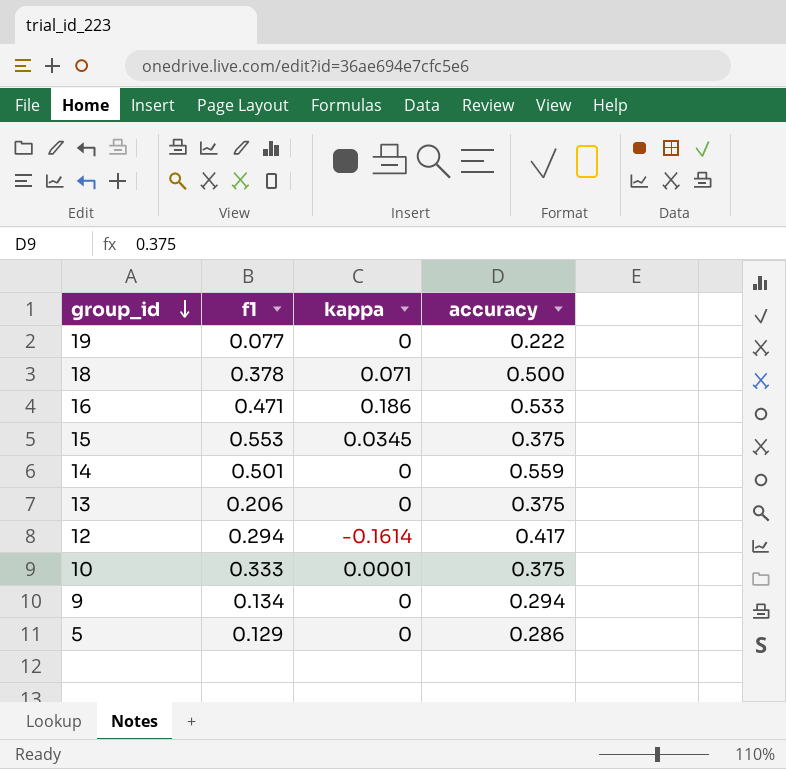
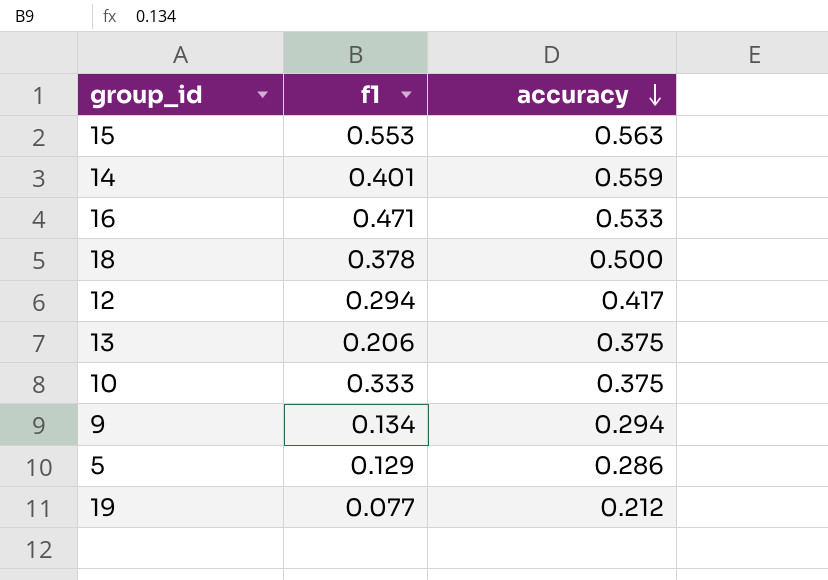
row order: group_id descending -> accuracy descending
column kappa | position: 3 -> none
15 | accuracy: 0.375 -> 0.563
14 | f1: 0.501 -> 0.401
19 | accuracy: 0.222 -> 0.212

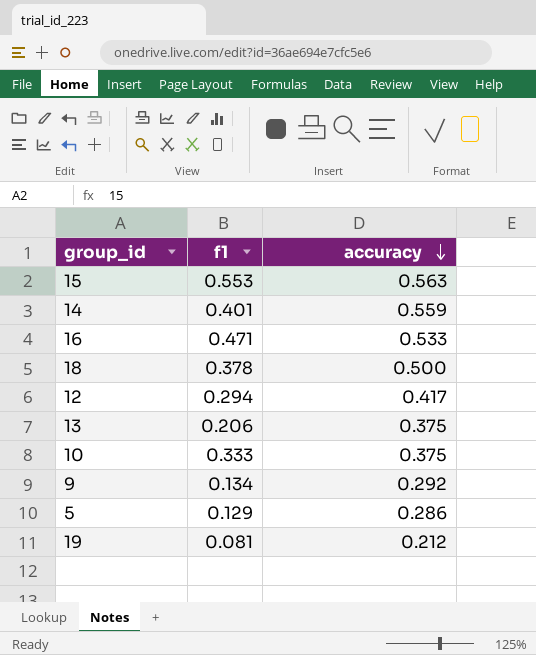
9 | accuracy: 0.294 -> 0.292
19 | f1: 0.077 -> 0.081

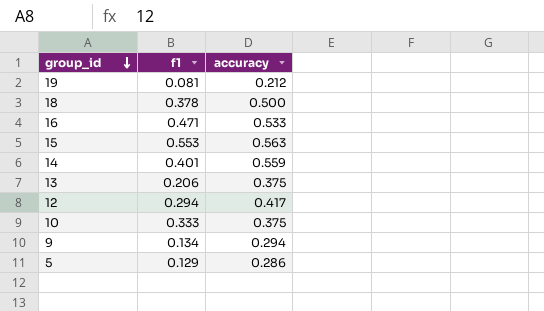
row order: accuracy descending -> group_id descending
9 | accuracy: 0.292 -> 0.294

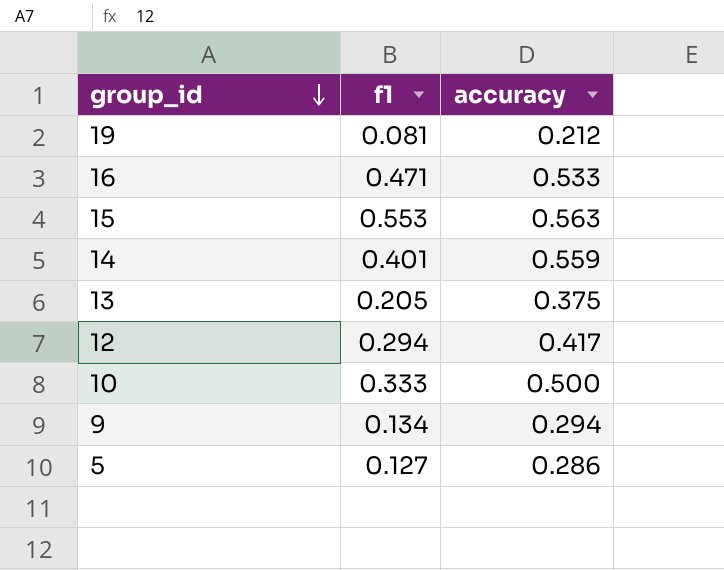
row 18: 0.378 | 0.500 -> none
13 | f1: 0.206 -> 0.205
10 | accuracy: 0.375 -> 0.500
5 | f1: 0.129 -> 0.127

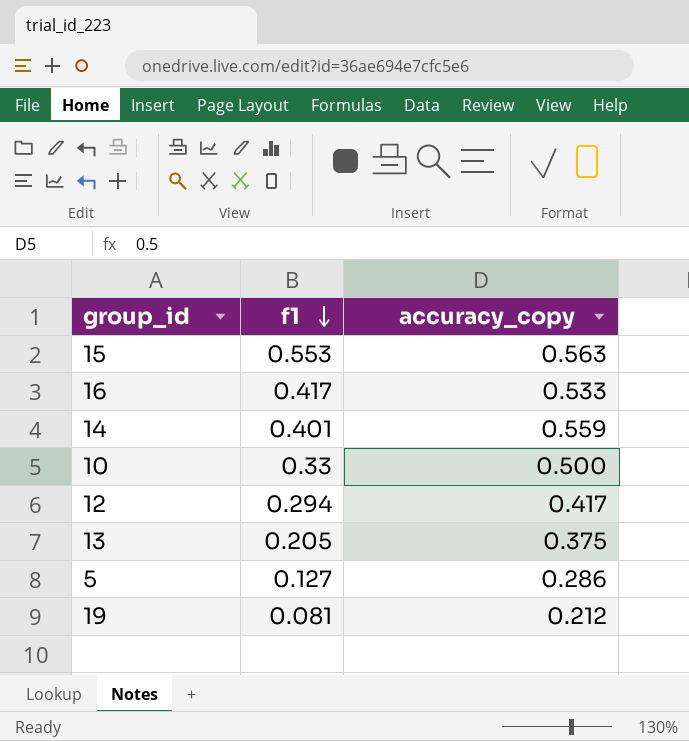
row order: group_id descending -> f1 descending
column name: accuracy -> accuracy_copy
row 9: 0.134 | 0.294 -> none
16 | f1: 0.471 -> 0.417
10 | f1: 0.333 -> 0.33

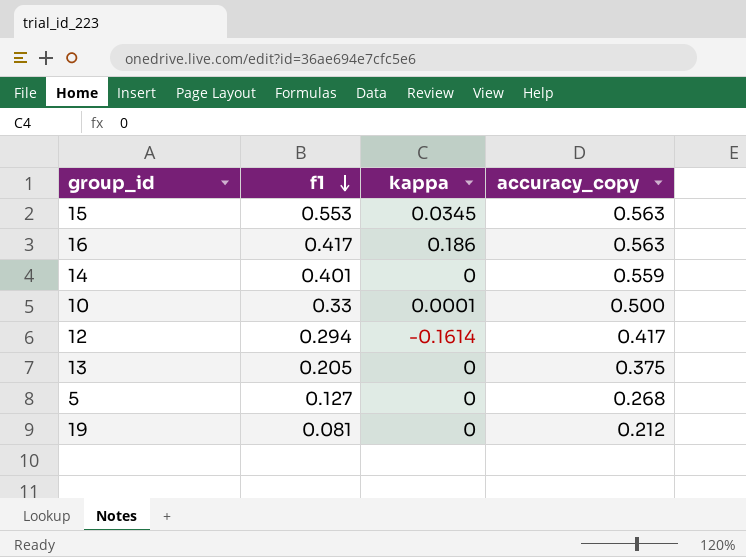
column kappa | position: none -> 3
16 | accuracy_copy: 0.533 -> 0.563
5 | accuracy_copy: 0.286 -> 0.268

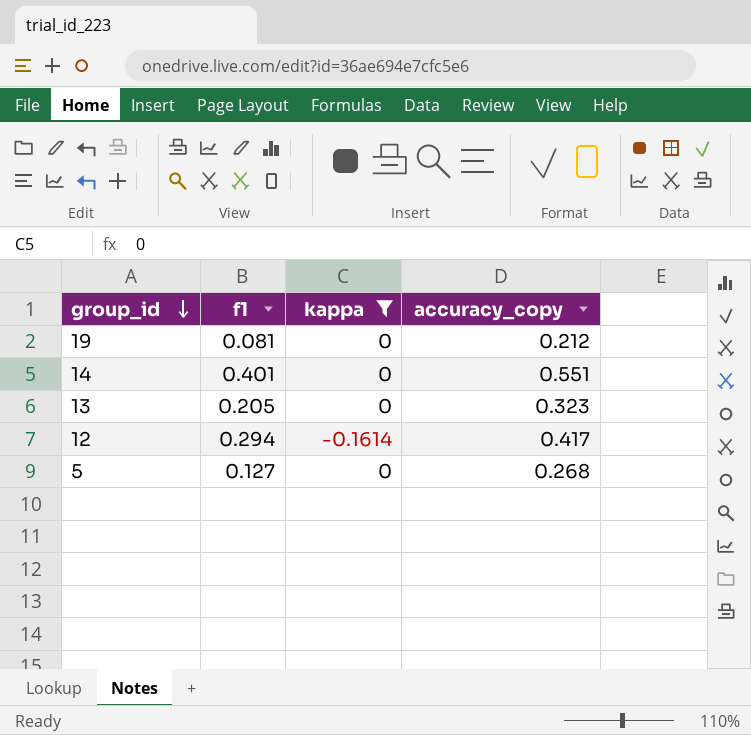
filter: none -> kappa <= 0
row order: f1 descending -> group_id descending
14 | accuracy_copy: 0.559 -> 0.551
13 | accuracy_copy: 0.375 -> 0.323

